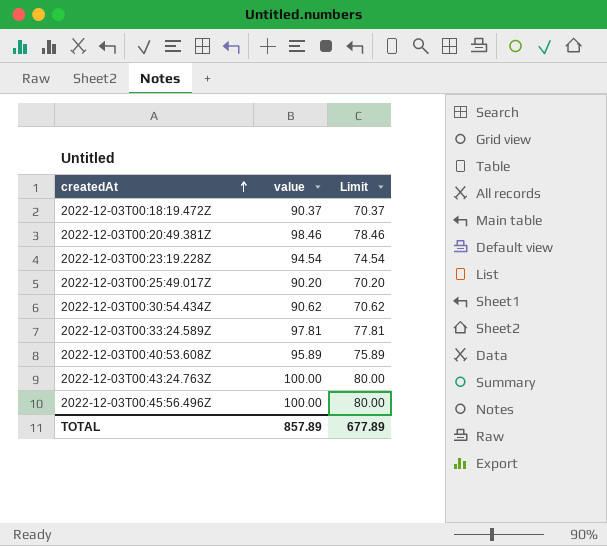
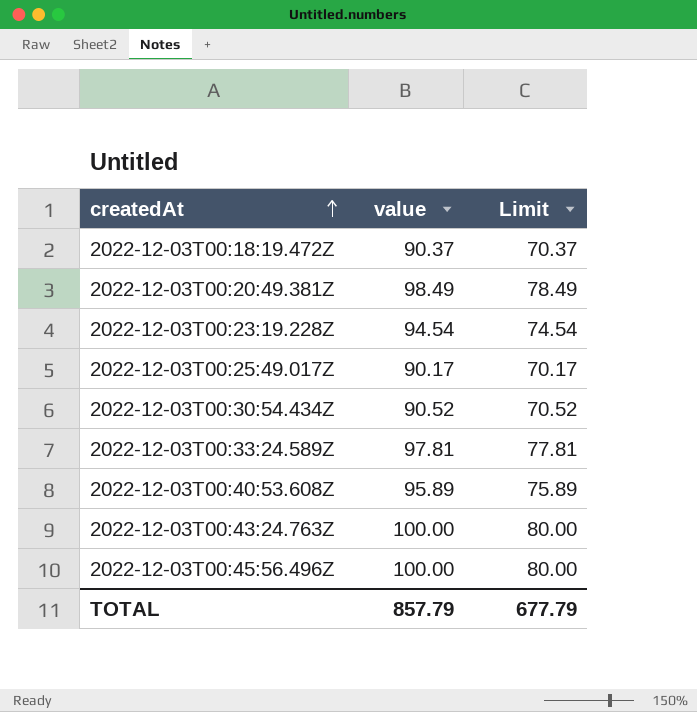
2022-12-03T00:20:49.381Z | value: 98.46 -> 98.49
2022-12-03T00:20:49.381Z | Limit: 78.46 -> 78.49
2022-12-03T00:25:49.017Z | value: 90.20 -> 90.17
2022-12-03T00:25:49.017Z | Limit: 70.20 -> 70.17
2022-12-03T00:30:54.434Z | value: 90.62 -> 90.52
2022-12-03T00:30:54.434Z | Limit: 70.62 -> 70.52
TOTAL | value: 857.89 -> 857.79
TOTAL | Limit: 677.89 -> 677.79

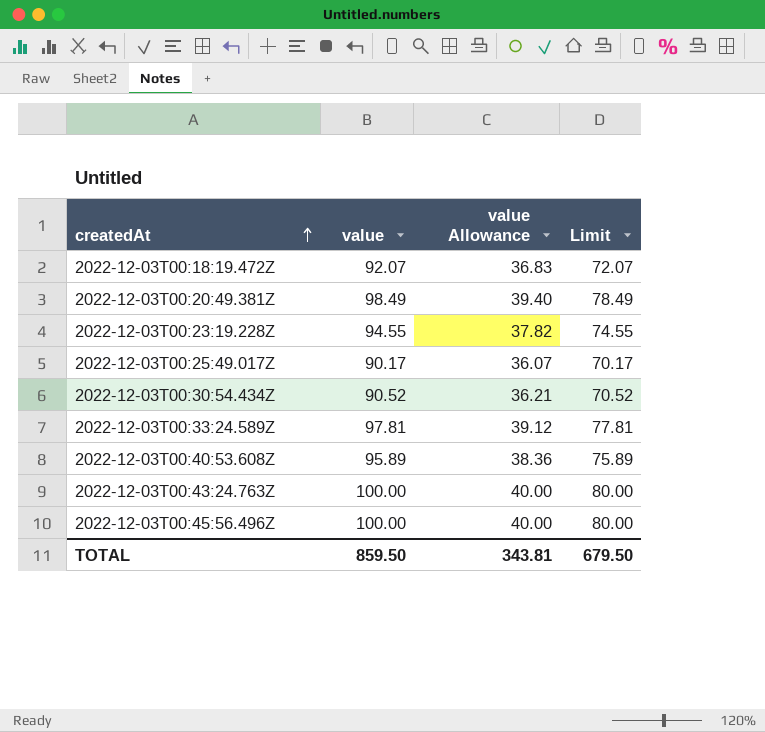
column value Allowance | formula: none -> [value] * 0.4
2022-12-03T00:18:19.472Z | value: 90.37 -> 92.07
2022-12-03T00:18:19.472Z | Limit: 70.37 -> 72.07
2022-12-03T00:23:19.228Z | value: 94.54 -> 94.55
2022-12-03T00:23:19.228Z | Limit: 74.54 -> 74.55
TOTAL | value: 857.79 -> 859.50
TOTAL | Limit: 677.79 -> 679.50

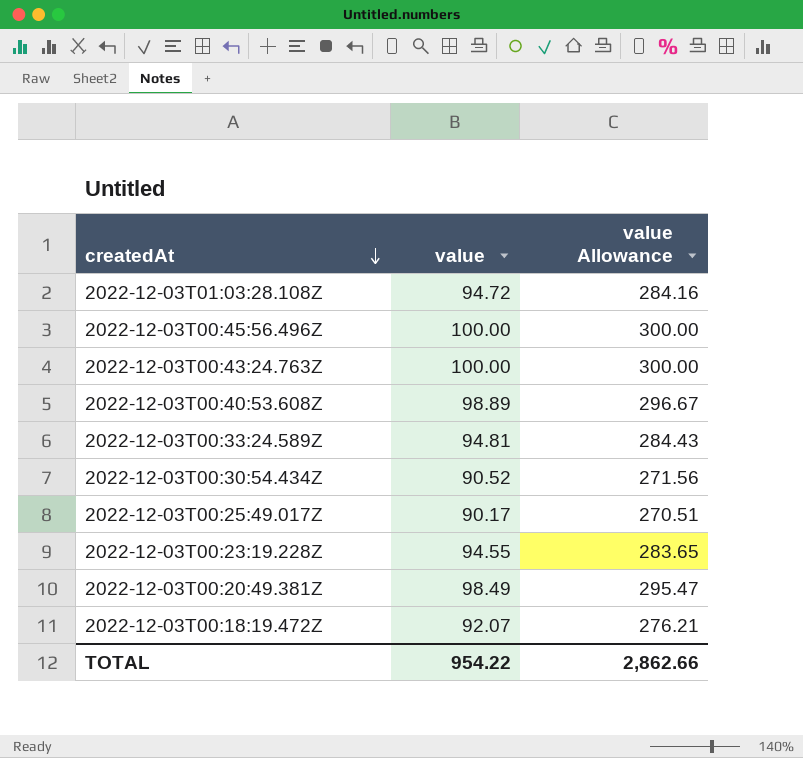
row order: createdAt ascending -> createdAt descending
column Limit | formula: [value] - 20 -> none
column value Allowance | formula: [value] * 0.4 -> [value] * 3
row 2022-12-03T01:03:28.108Z: none -> 94.72 | 284.16
2022-12-03T00:40:53.608Z | value: 95.89 -> 98.89
2022-12-03T00:33:24.589Z | value: 97.81 -> 94.81
TOTAL | value: 859.50 -> 954.22
TOTAL | value Allowance: 343.81 -> 2,862.66

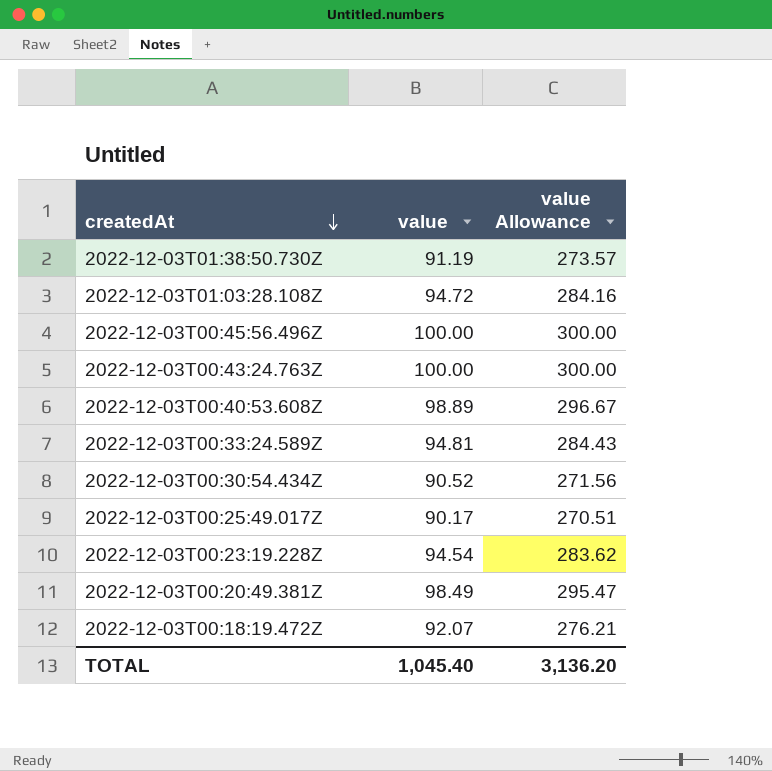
row 2022-12-03T01:38:50.730Z: none -> 91.19 | 273.57
2022-12-03T00:23:19.228Z | value: 94.55 -> 94.54
2022-12-03T00:23:19.228Z | value Allowance: 283.65 -> 283.62
TOTAL | value: 954.22 -> 1,045.40
TOTAL | value Allowance: 2,862.66 -> 3,136.20

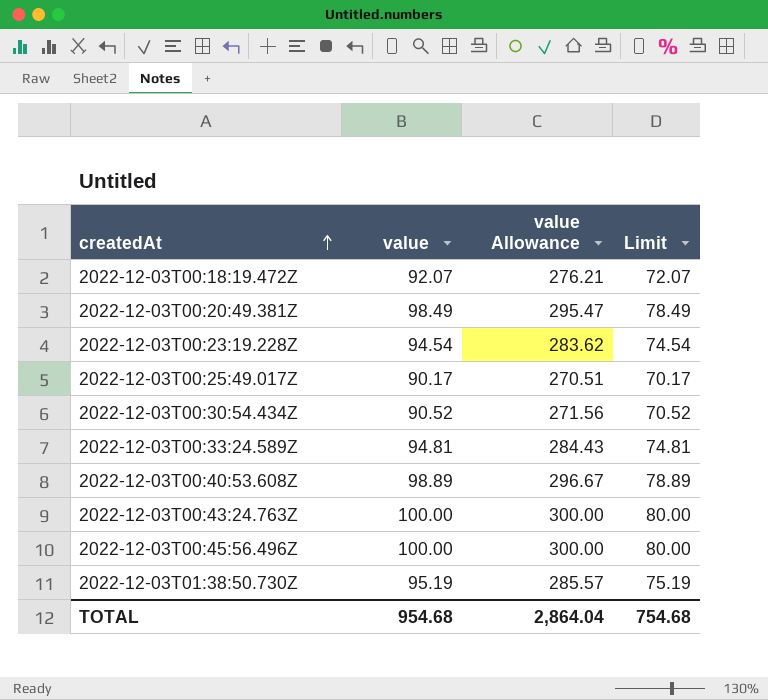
row order: createdAt descending -> createdAt ascending
column Limit | formula: none -> [value] - 20
row 2022-12-03T01:03:28.108Z: 94.72 | 284.16 -> none
2022-12-03T01:38:50.730Z | value: 91.19 -> 95.19
2022-12-03T01:38:50.730Z | value Allowance: 273.57 -> 285.57
TOTAL | value: 1,045.40 -> 954.68
TOTAL | value Allowance: 3,136.20 -> 2,864.04

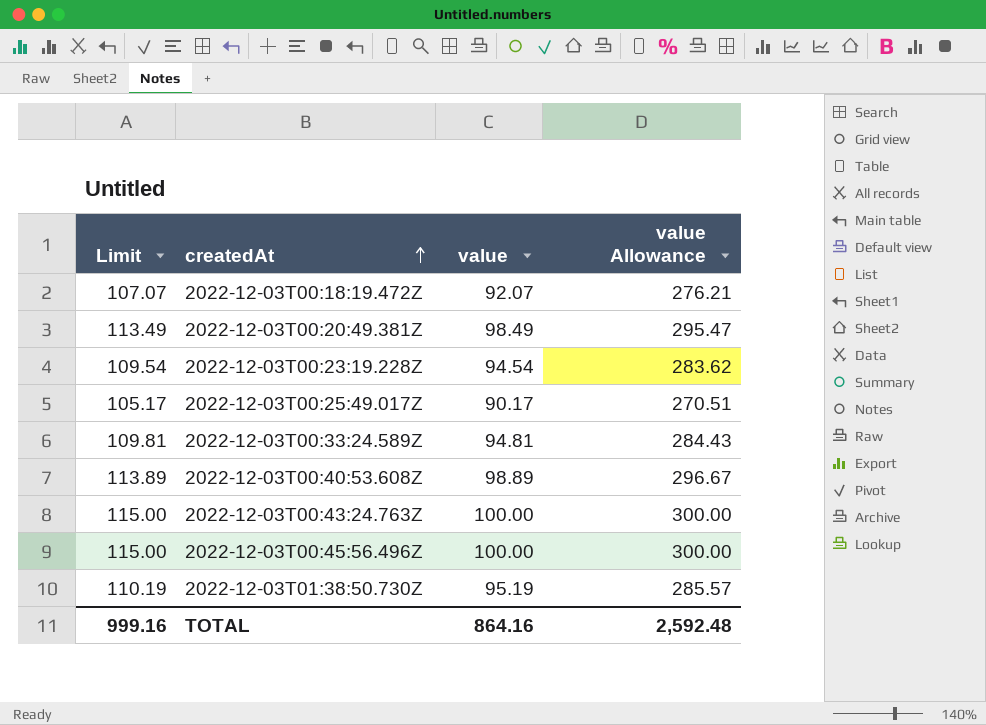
column Limit | formula: [value] - 20 -> [value] + 15
column Limit | position: 4 -> 1
row 2022-12-03T00:30:54.434Z: 90.52 | 271.56 | 70.52 -> none
TOTAL | Limit: 754.68 -> 999.16
TOTAL | value: 954.68 -> 864.16
TOTAL | value Allowance: 2,864.04 -> 2,592.48

